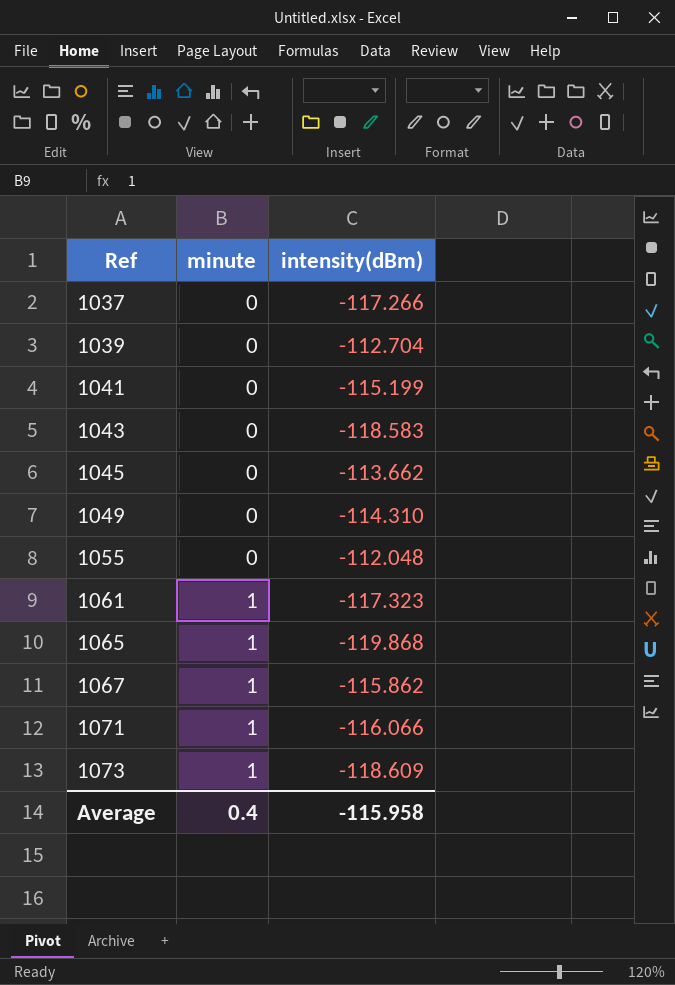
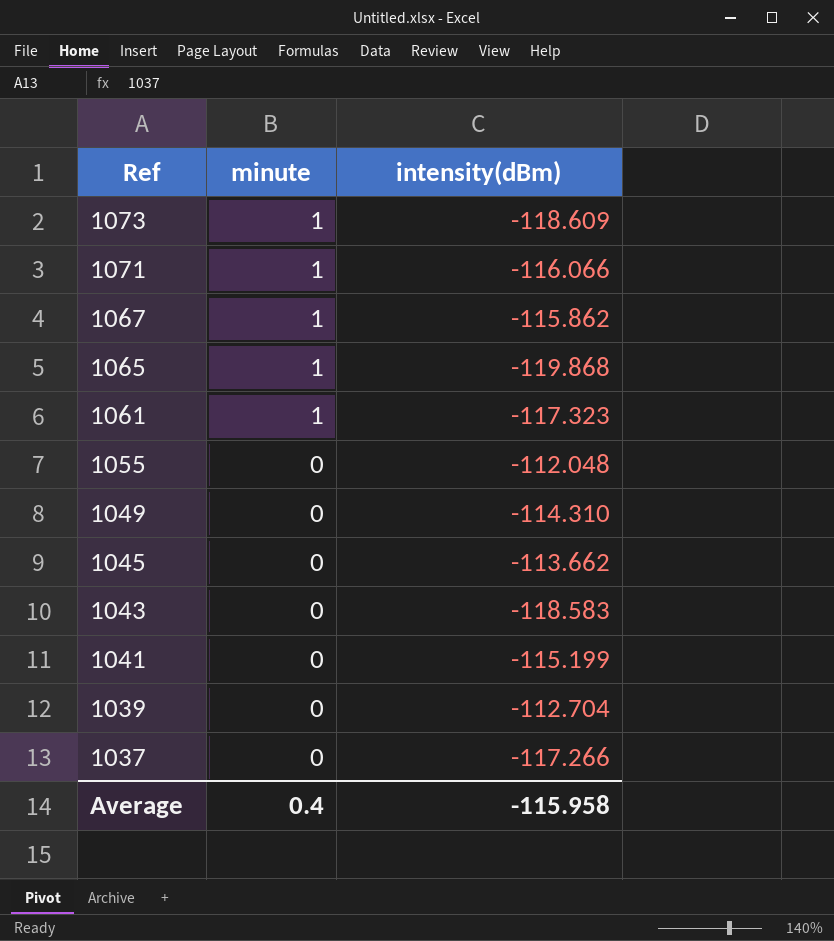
row order: Ref ascending -> Ref descending

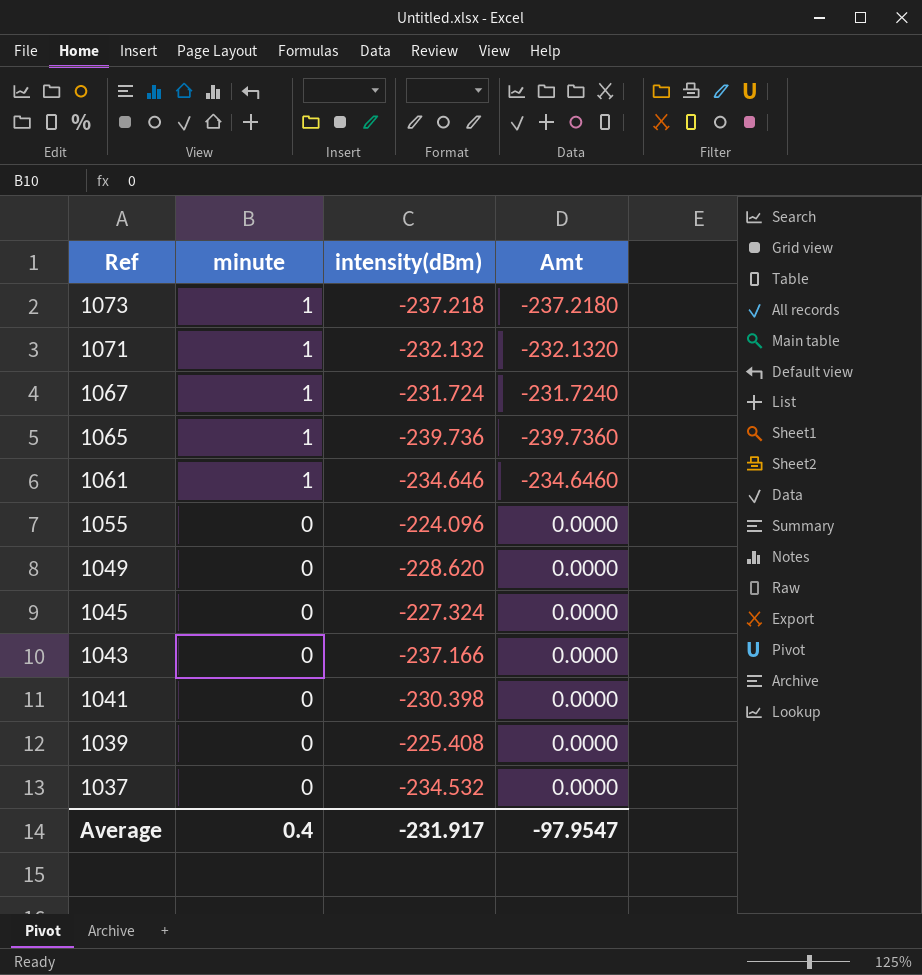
column Amt | formula: none -> [minute] * [intensity(dBm)]
1073 | intensity(dBm): -118.609 -> -237.218
1071 | intensity(dBm): -116.066 -> -232.132
1067 | intensity(dBm): -115.862 -> -231.724
1065 | intensity(dBm): -119.868 -> -239.736
1061 | intensity(dBm): -117.323 -> -234.646
1055 | intensity(dBm): -112.048 -> -224.096
1049 | intensity(dBm): -114.310 -> -228.620
1045 | intensity(dBm): -113.662 -> -227.324
1043 | intensity(dBm): -118.583 -> -237.166
1041 | intensity(dBm): -115.199 -> -230.398
1039 | intensity(dBm): -112.704 -> -225.408
1037 | intensity(dBm): -117.266 -> -234.532
Average | intensity(dBm): -115.958 -> -231.917

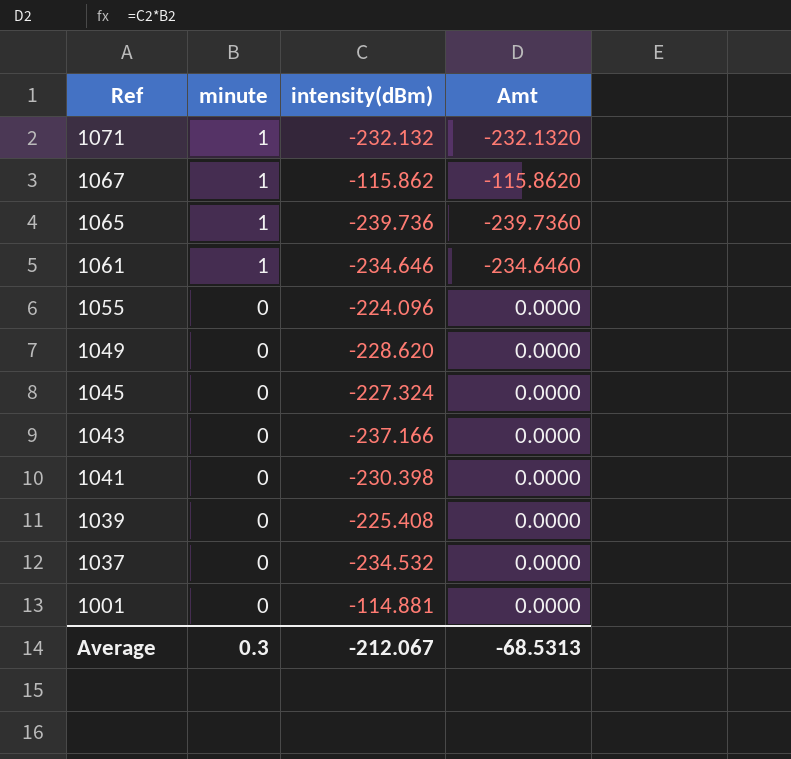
row 1073: 1 | -237.218 | -237.2180 -> none
1067 | intensity(dBm): -231.724 -> -115.862
1067 | Amt: -231.7240 -> -115.8620
row 1001: none -> 0 | -114.881 | 0.0000
Average | minute: 0.4 -> 0.3
Average | intensity(dBm): -231.917 -> -212.067
Average | Amt: -97.9547 -> -68.5313

